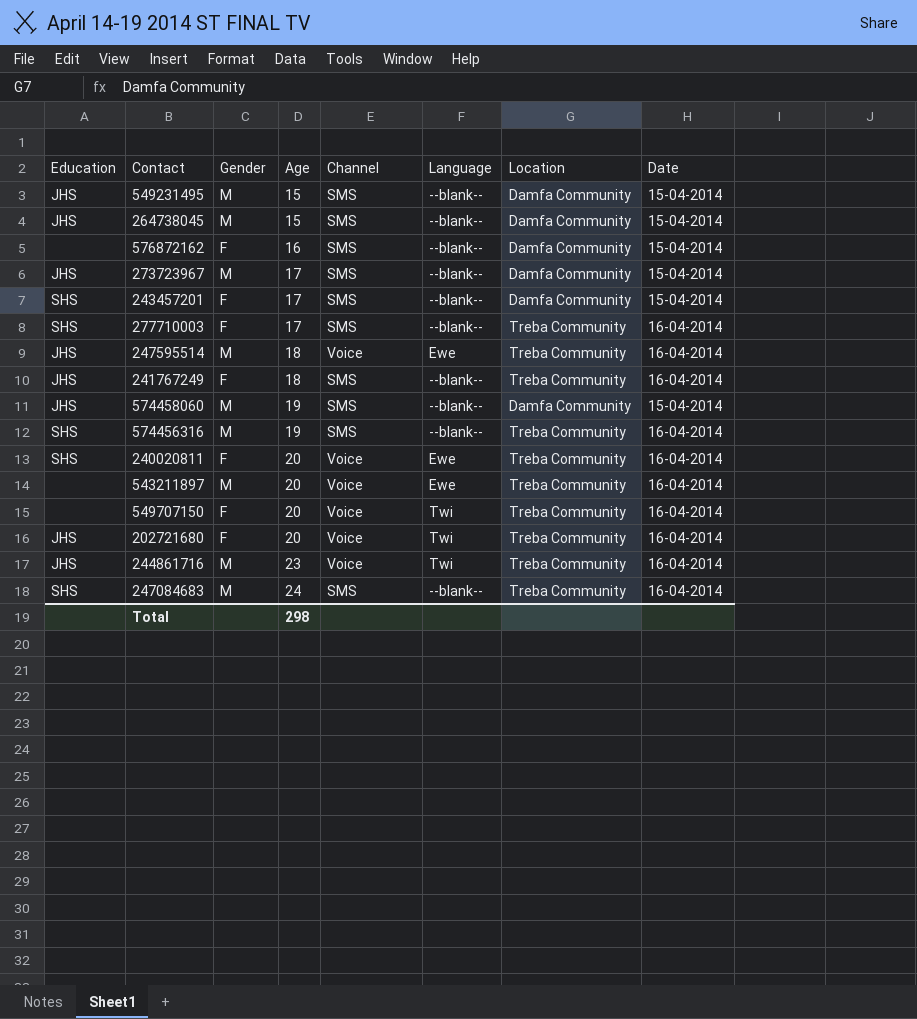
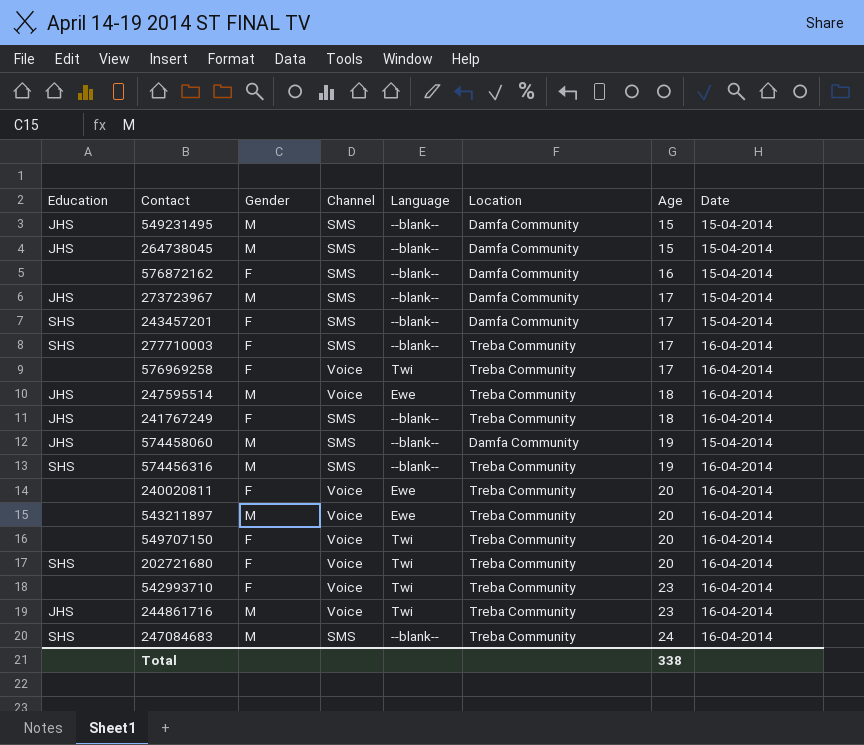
column Age | position: 4 -> 7
row 576969258: none -> none | F | Voice | Twi | Treba Community | 17 | 16-04-2014
240020811 | Education: SHS -> none
202721680 | Education: JHS -> SHS
row 542993710: none -> none | F | Voice | Twi | Treba Community | 23 | 16-04-2014
Total | Age: 298 -> 338

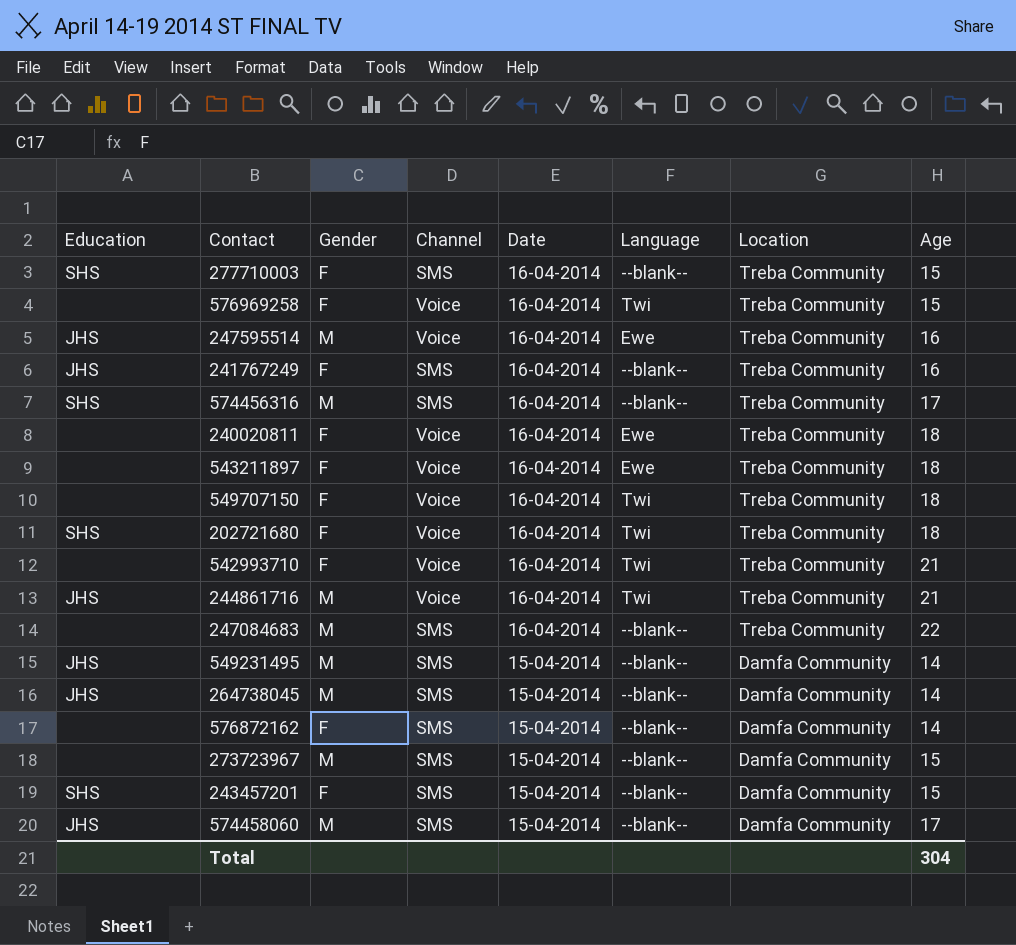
row order: Age ascending -> Date descending
column Date | position: 8 -> 5
277710003 | Age: 17 -> 15
576969258 | Age: 17 -> 15
247595514 | Age: 18 -> 16
241767249 | Age: 18 -> 16
574456316 | Age: 19 -> 17
240020811 | Age: 20 -> 18
543211897 | Gender: M -> F
543211897 | Age: 20 -> 18
549707150 | Age: 20 -> 18
202721680 | Age: 20 -> 18
542993710 | Age: 23 -> 21
244861716 | Age: 23 -> 21
247084683 | Education: SHS -> none
247084683 | Age: 24 -> 22
549231495 | Age: 15 -> 14
264738045 | Age: 15 -> 14
576872162 | Age: 16 -> 14
273723967 | Education: JHS -> none
273723967 | Age: 17 -> 15
243457201 | Age: 17 -> 15
574458060 | Age: 19 -> 17
Total | Age: 338 -> 304

